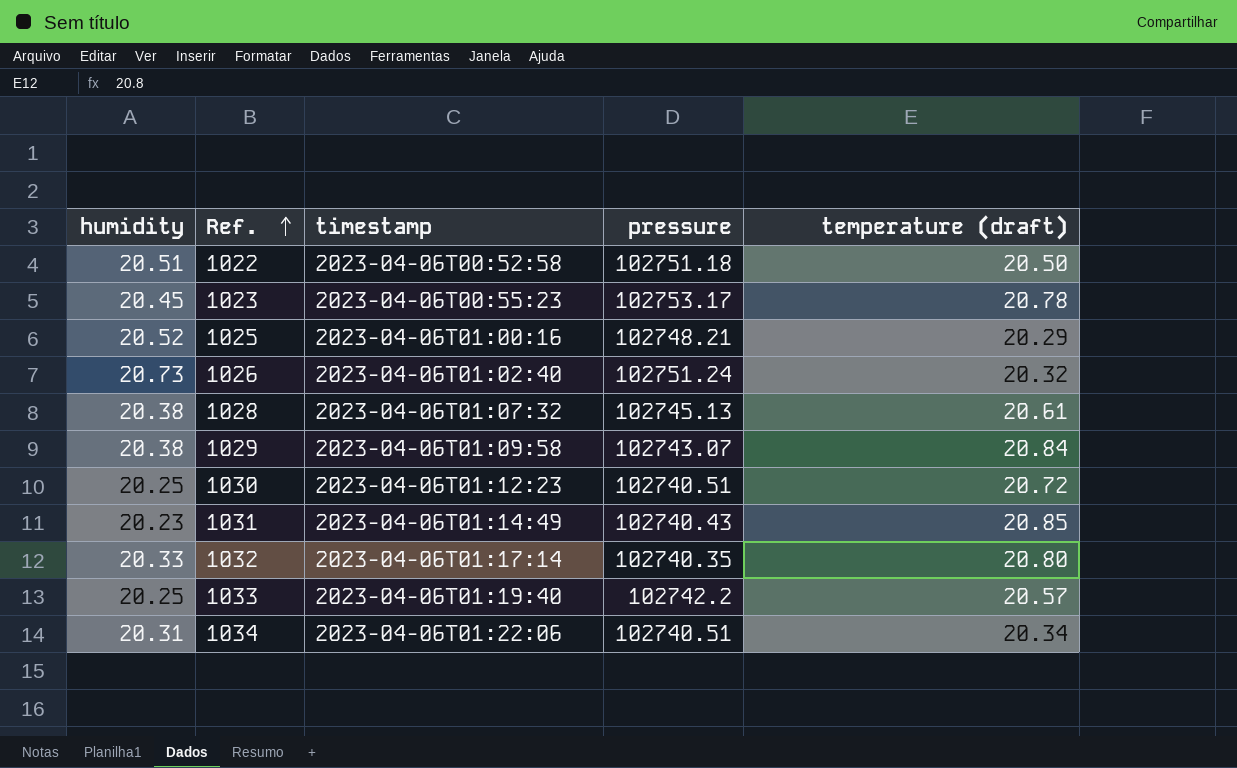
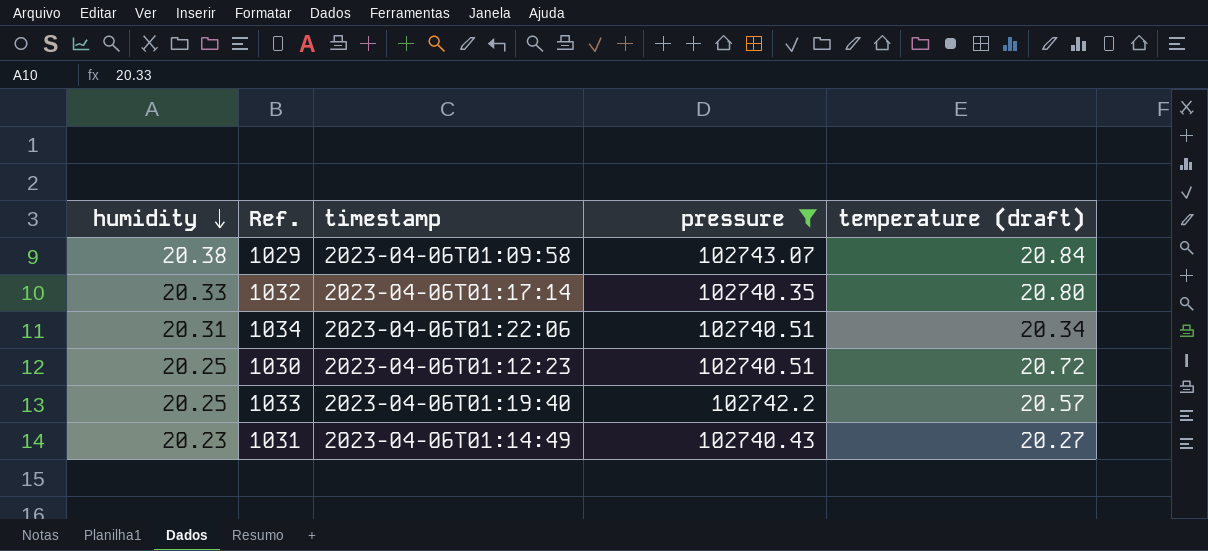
filter: none -> pressure <= 102743.07
row order: Ref. ascending -> humidity descending
1031 | temperature (draft): 20.85 -> 20.27

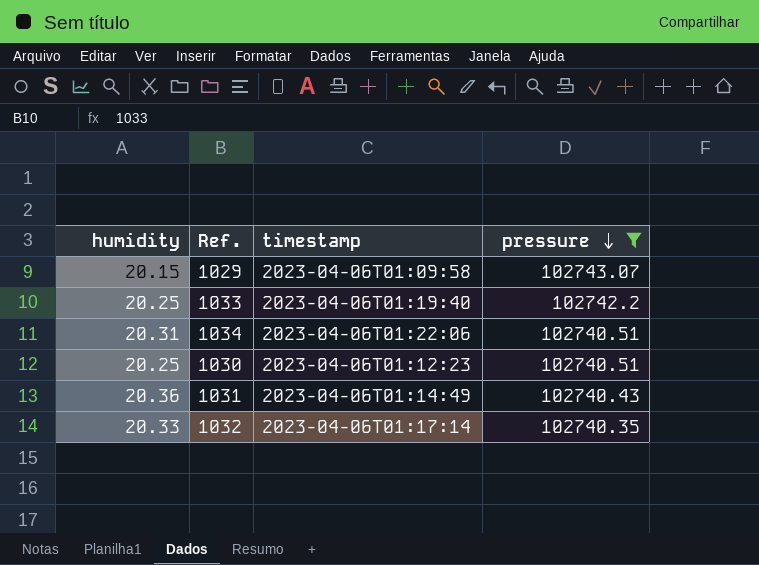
row order: humidity descending -> pressure descending
column temperature (draft) | position: 5 -> none
1029 | humidity: 20.38 -> 20.15
1031 | humidity: 20.23 -> 20.36

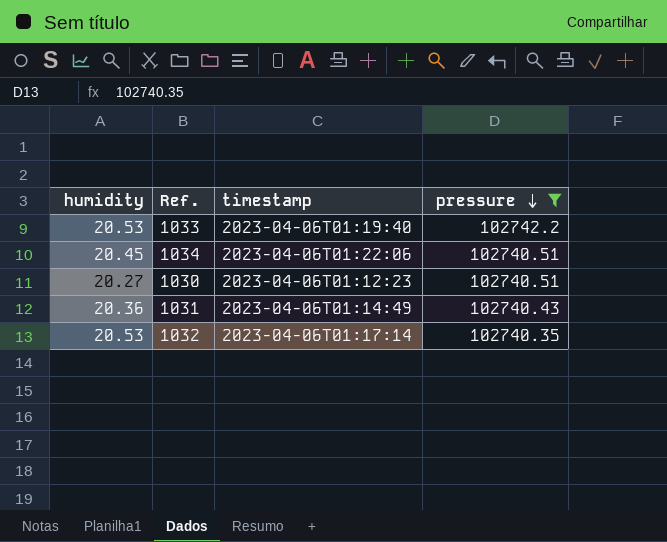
row 1029: 20.15 | 2023-04-06T01:09:58 | 102743.07 -> none
1033 | humidity: 20.25 -> 20.53
1034 | humidity: 20.31 -> 20.45
1030 | humidity: 20.25 -> 20.27
1032 | humidity: 20.33 -> 20.53

